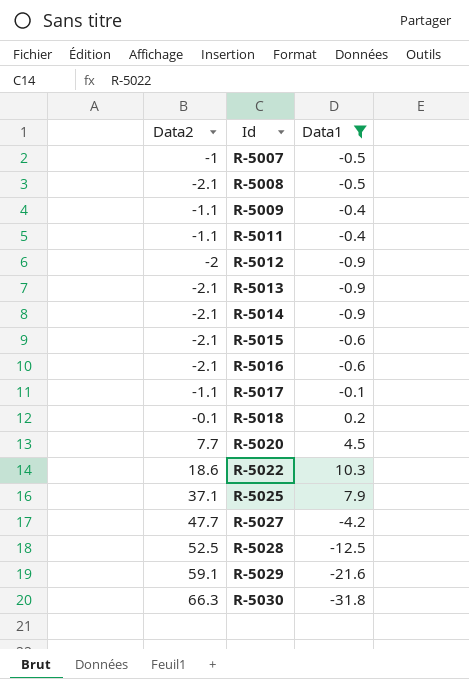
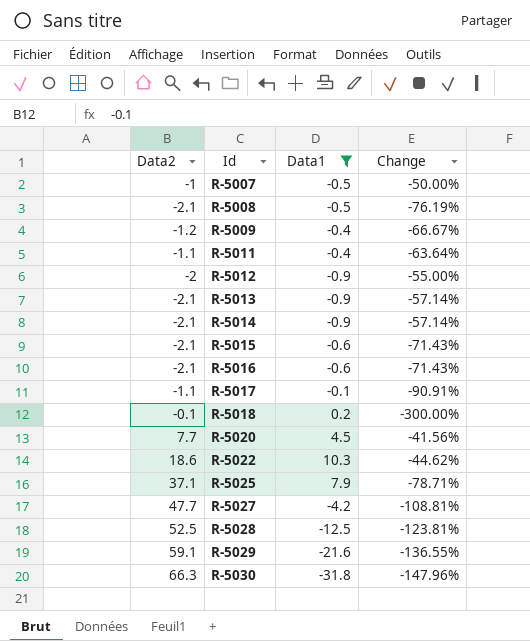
column Change | formula: none -> ([Data1] - [Data2]) / [Data2]
R-5009 | Data2: -1.1 -> -1.2

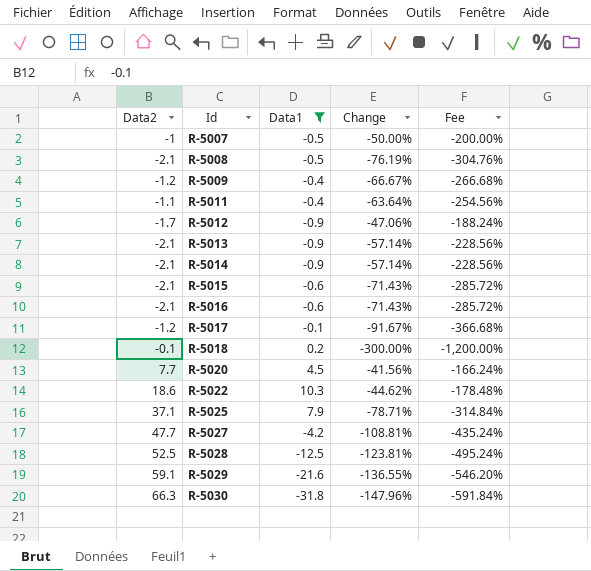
column Fee | formula: none -> [Change] * 4
R-5012 | Data2: -2 -> -1.7
R-5012 | Change: -55.00% -> -47.06%
R-5017 | Data2: -1.1 -> -1.2
R-5017 | Change: -90.91% -> -91.67%

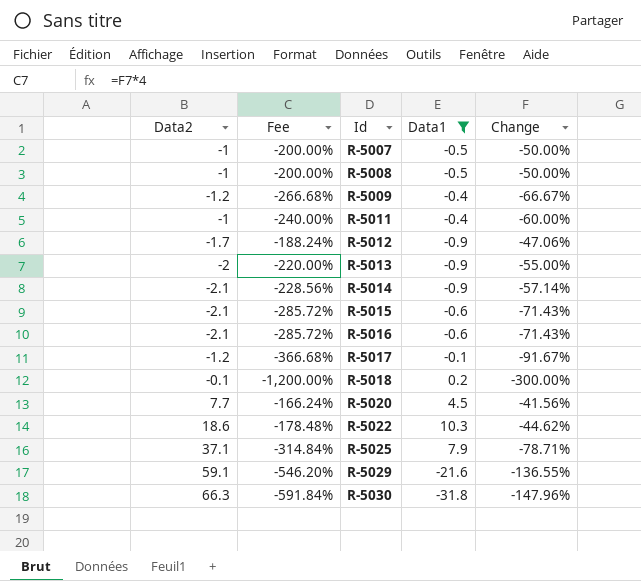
column Fee | position: 5 -> 2
row R-5027: 47.7 | -4.2 | -108.81% | -435.24% -> none
row R-5028: 52.5 | -12.5 | -123.81% | -495.24% -> none
R-5008 | Data2: -2.1 -> -1
R-5008 | Fee: -304.76% -> -200.00%
R-5008 | Change: -76.19% -> -50.00%
R-5011 | Data2: -1.1 -> -1
R-5011 | Fee: -254.56% -> -240.00%
R-5011 | Change: -63.64% -> -60.00%
R-5013 | Data2: -2.1 -> -2
R-5013 | Fee: -228.56% -> -220.00%
R-5013 | Change: -57.14% -> -55.00%

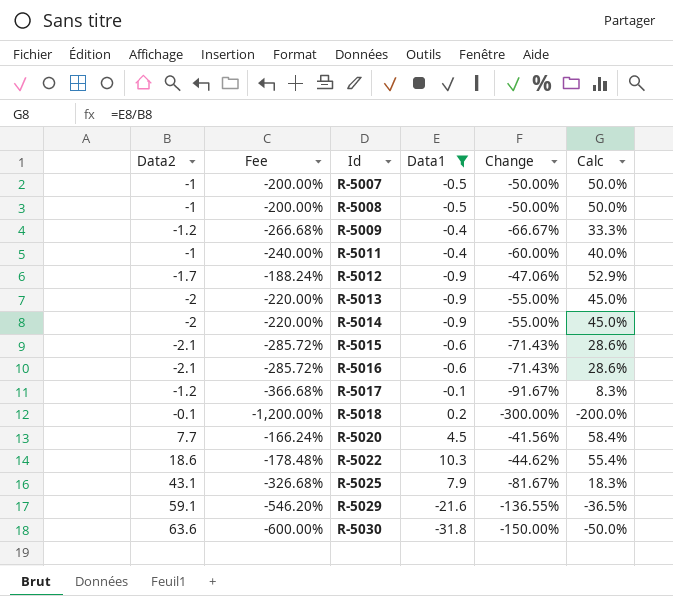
column Calc | formula: none -> [Data1] / [Data2]
R-5014 | Data2: -2.1 -> -2
R-5014 | Fee: -228.56% -> -220.00%
R-5014 | Change: -57.14% -> -55.00%
R-5025 | Data2: 37.1 -> 43.1
R-5025 | Fee: -314.84% -> -326.68%
R-5025 | Change: -78.71% -> -81.67%
R-5030 | Data2: 66.3 -> 63.6
R-5030 | Fee: -591.84% -> -600.00%
R-5030 | Change: -147.96% -> -150.00%

